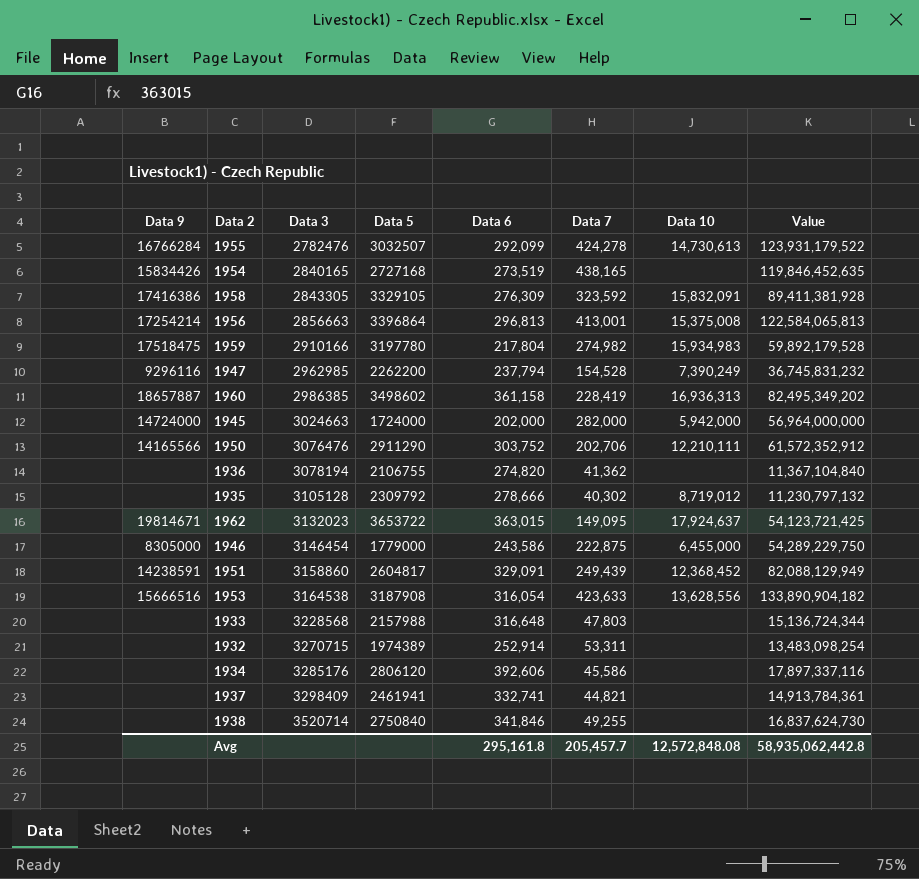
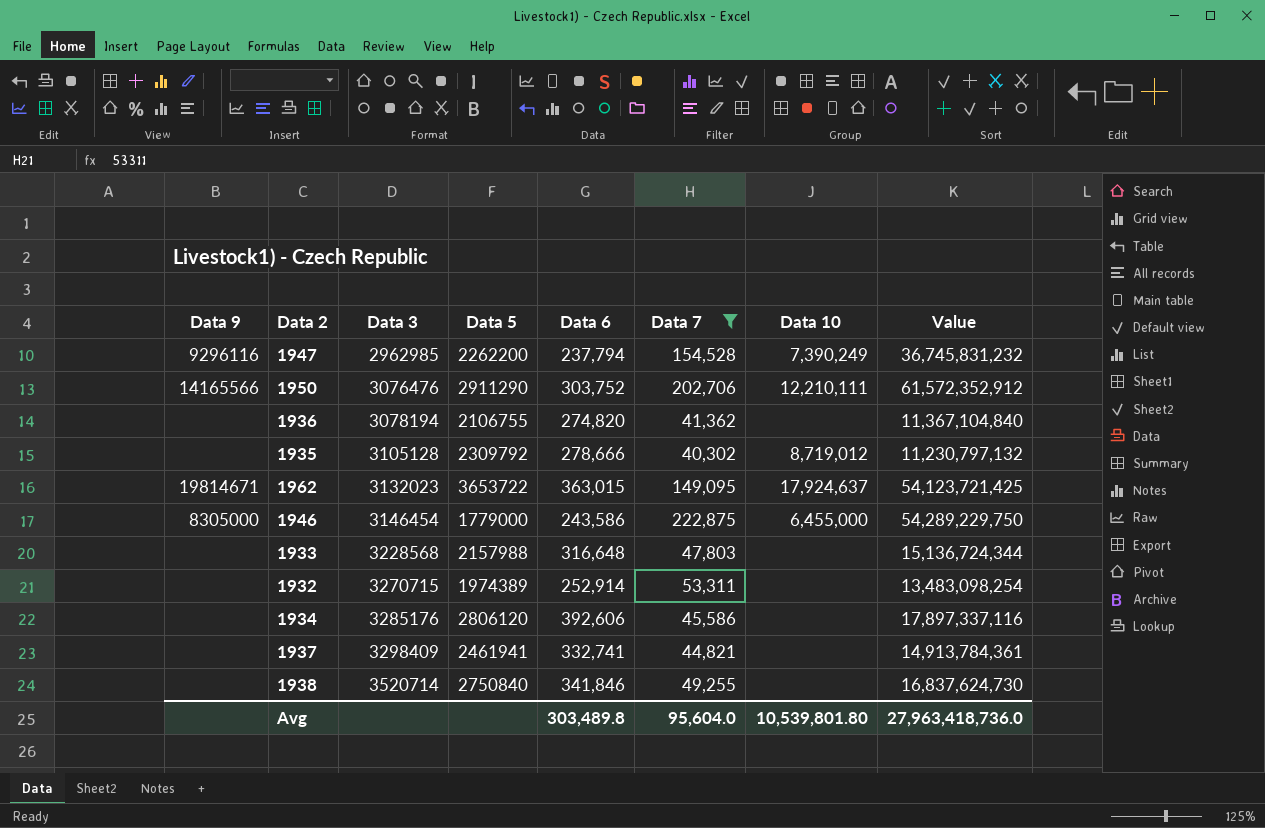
filter: none -> Data 7 <= 222,875
Avg | Data 6: 295,161.8 -> 303,489.8
Avg | Data 7: 205,457.7 -> 95,604.0
Avg | Data 10: 12,572,848.08 -> 10,539,801.80
Avg | Value: 58,935,062,442.8 -> 27,963,418,736.0

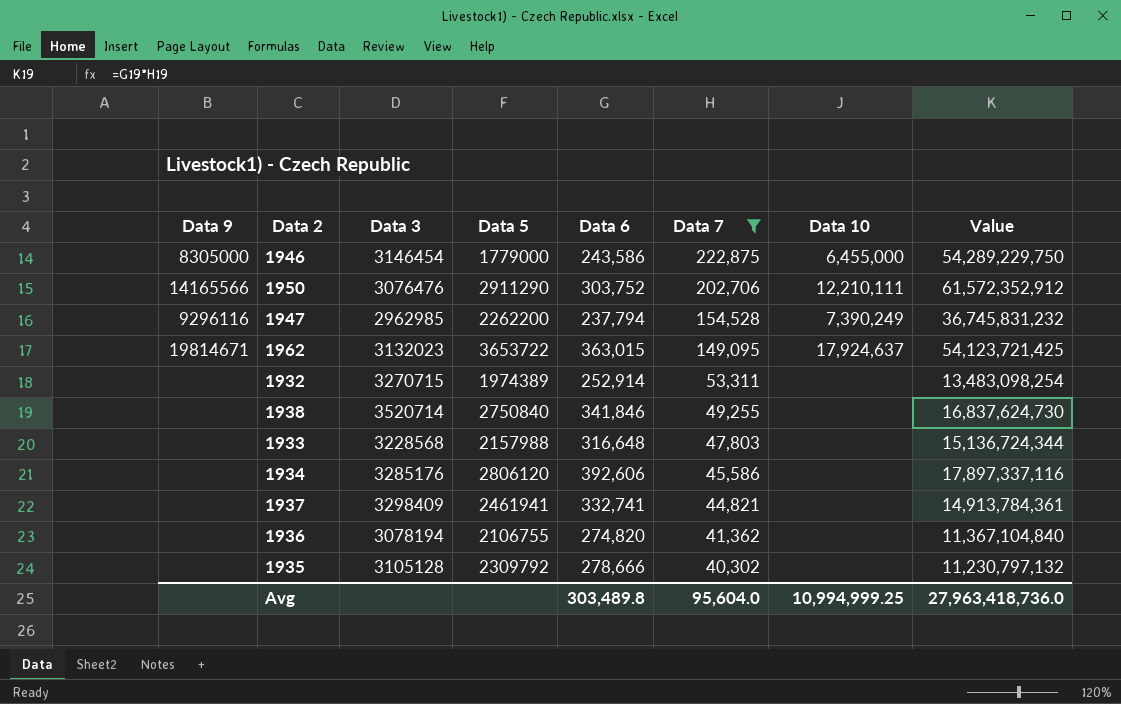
row order: Data 3 ascending -> Data 7 descending
1935 | Data 10: 8,719,012 -> none
Avg | Data 10: 10,539,801.80 -> 10,994,999.25

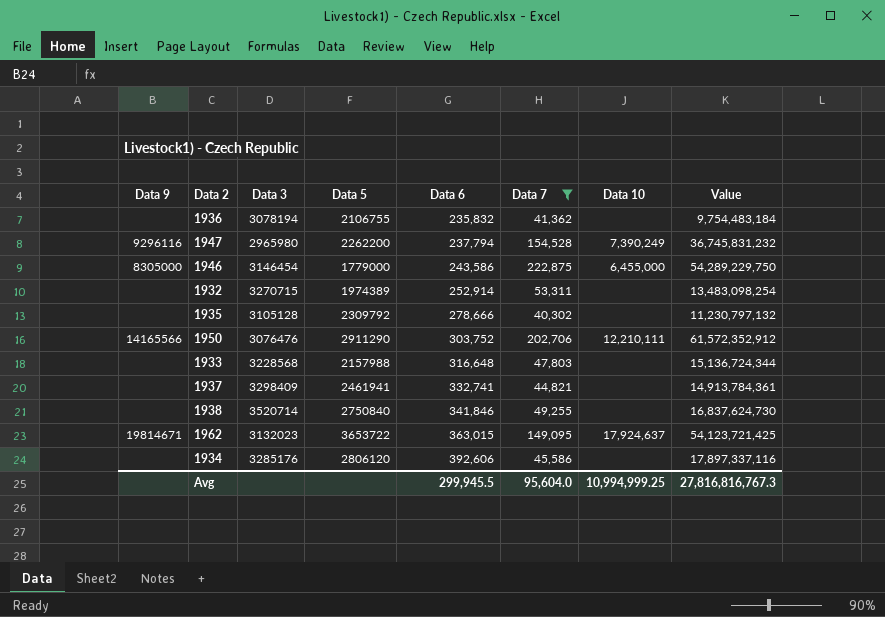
row order: Data 7 descending -> Data 6 ascending
1936 | Data 6: 274,820 -> 235,832
1936 | Value: 11,367,104,840 -> 9,754,483,184
1947 | Data 3: 2962985 -> 2965980
Avg | Data 6: 303,489.8 -> 299,945.5
Avg | Value: 27,963,418,736.0 -> 27,816,816,767.3

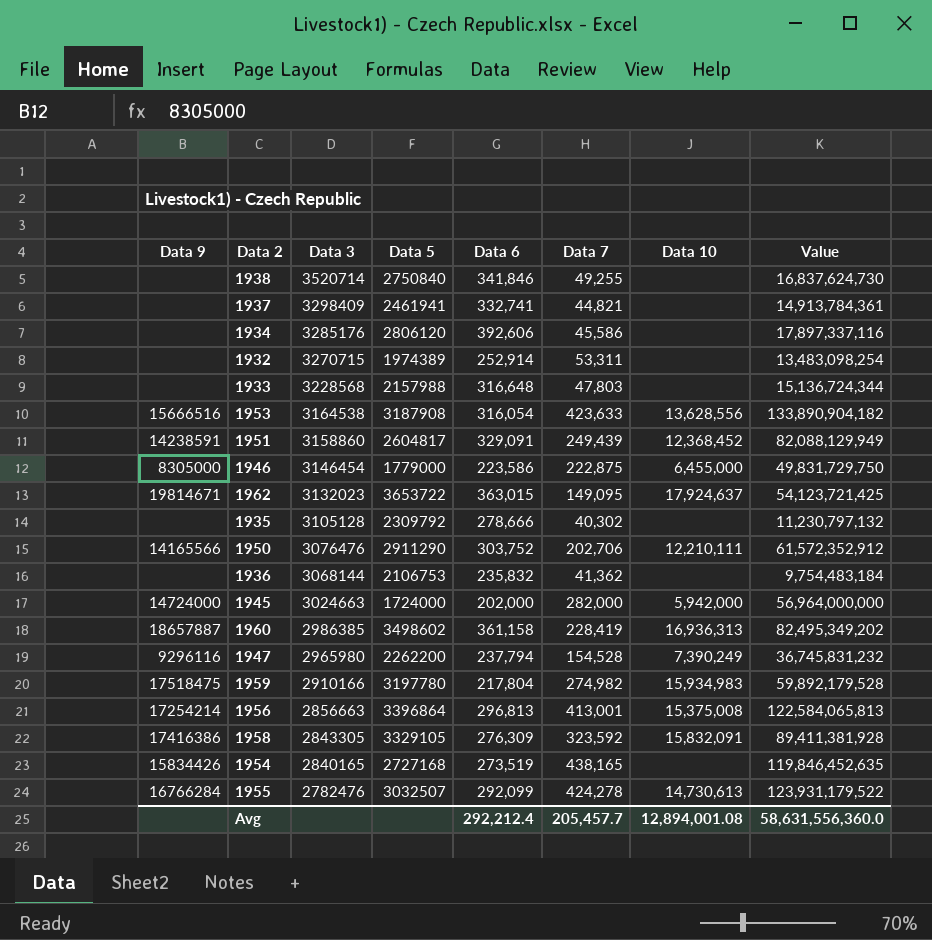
filter: Data 7 <= 222,875 -> none
row order: Data 6 ascending -> Data 3 descending
1946 | Data 6: 243,586 -> 223,586
1946 | Value: 54,289,229,750 -> 49,831,729,750
1936 | Data 3: 3078194 -> 3068144
1936 | Data 5: 2106755 -> 2106753
Avg | Data 6: 299,945.5 -> 292,212.4
Avg | Data 7: 95,604.0 -> 205,457.7
Avg | Data 10: 10,994,999.25 -> 12,894,001.08
Avg | Value: 27,816,816,767.3 -> 58,631,556,360.0

